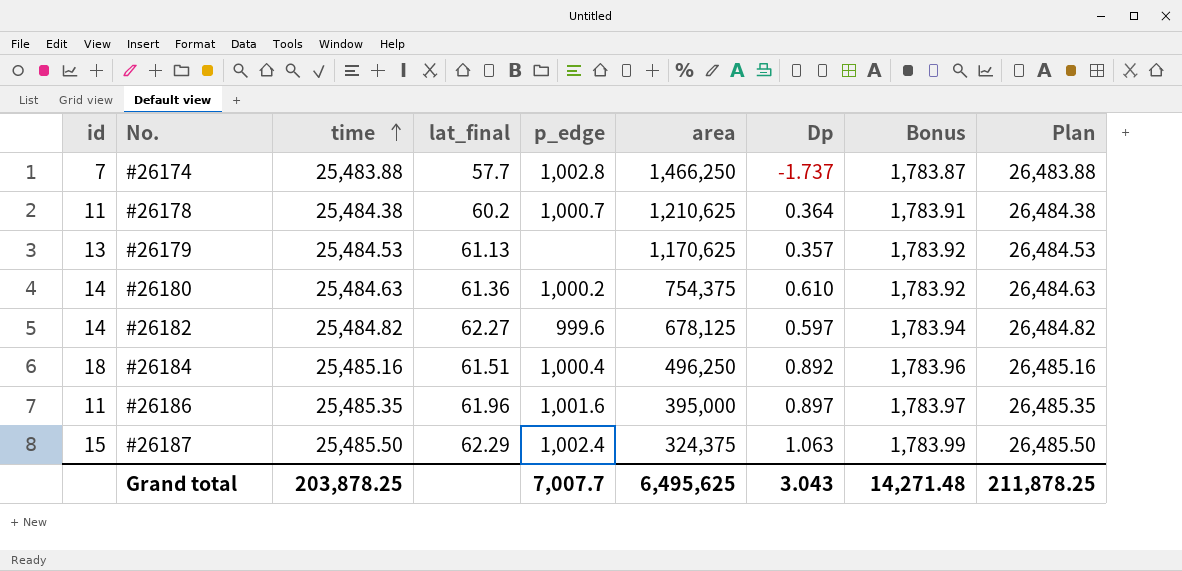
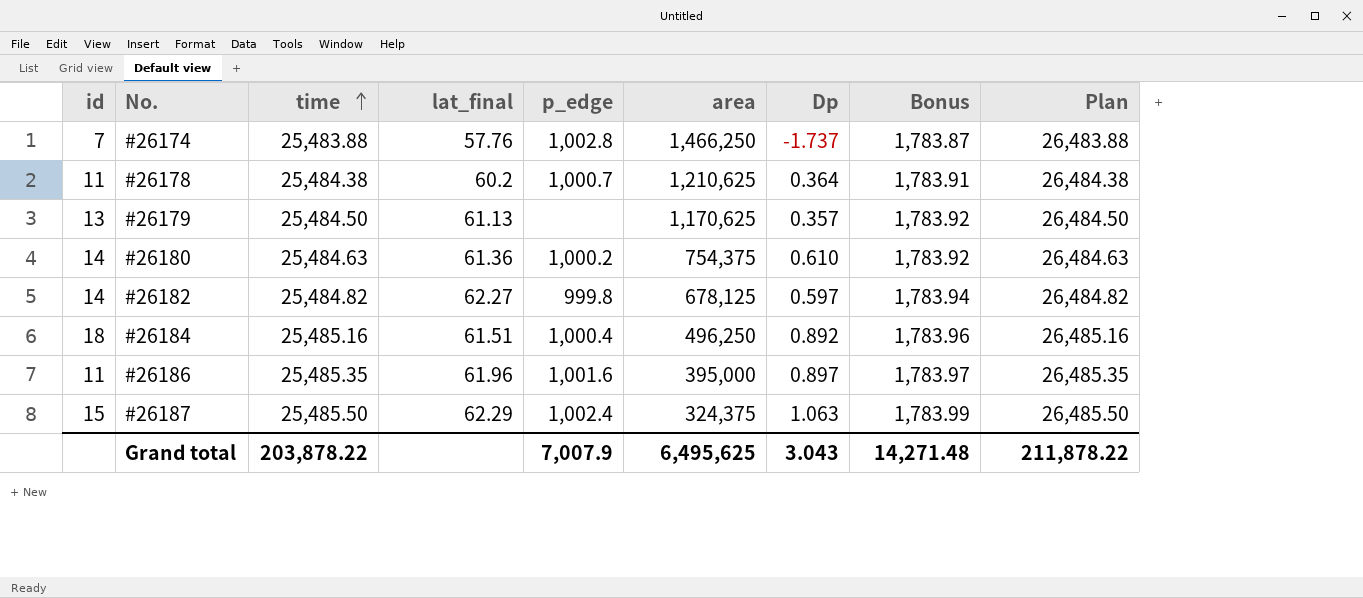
#26174 | lat_final: 57.7 -> 57.76
#26179 | time: 25,484.53 -> 25,484.50
#26179 | Plan: 26,484.53 -> 26,484.50
#26182 | p_edge: 999.6 -> 999.8
Grand total | time: 203,878.25 -> 203,878.22
Grand total | p_edge: 7,007.7 -> 7,007.9
Grand total | Plan: 211,878.25 -> 211,878.22

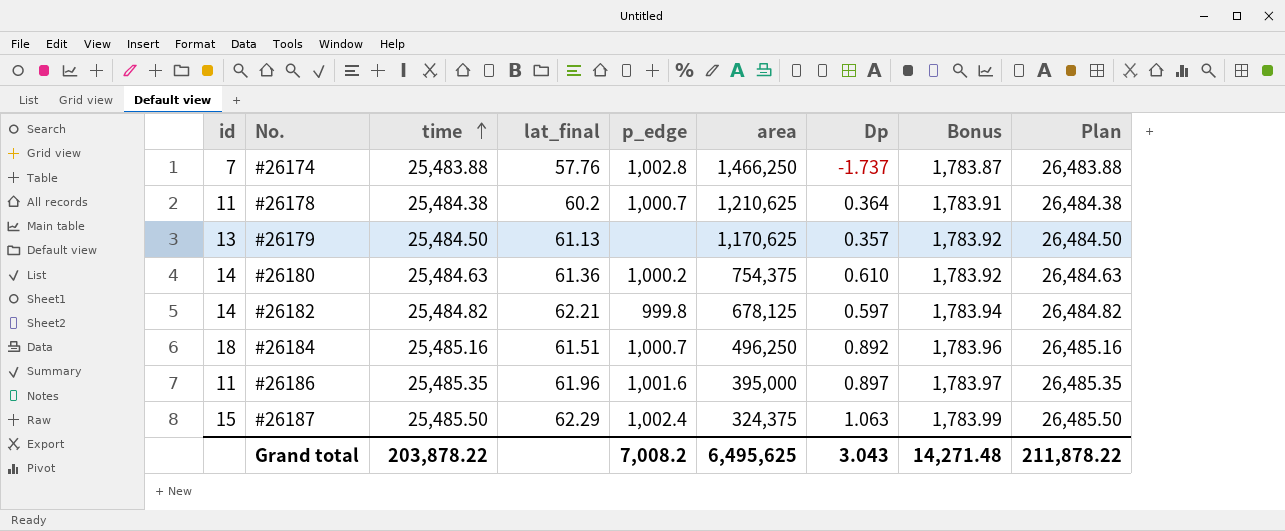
#26182 | lat_final: 62.27 -> 62.21
#26184 | p_edge: 1,000.4 -> 1,000.7
Grand total | p_edge: 7,007.9 -> 7,008.2

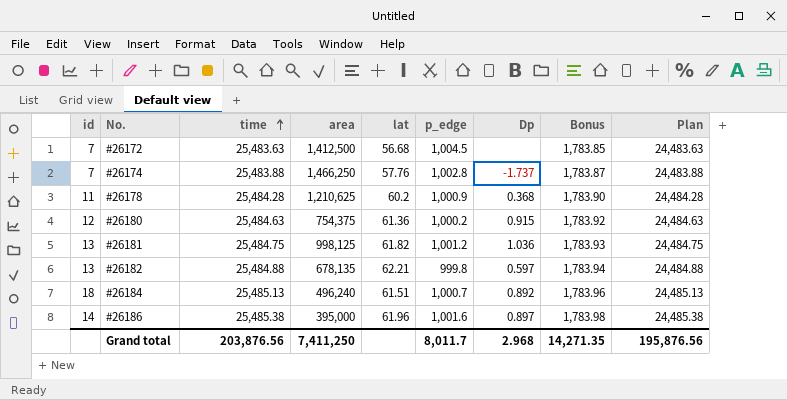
column area | position: 6 -> 4
column name: lat_final -> lat
column Plan | formula: [time] + 1000 -> [time] - 1000
row #26179: 13 | 25,484.50 | 61.13 | none | 1,170,625 | 0.357 | 1,783.92 | 26,484.50 -> none
row #26187: 15 | 25,485.50 | 62.29 | 1,002.4 | 324,375 | 1.063 | 1,783.99 | 26,485.50 -> none
row #26172: none -> 7 | 25,483.63 | 1,412,500 | 56.68 | 1,004.5 | none | 1,783.85 | 24,483.63
#26178 | time: 25,484.38 -> 25,484.28
#26178 | p_edge: 1,000.7 -> 1,000.9
#26178 | Dp: 0.364 -> 0.368
#26178 | Bonus: 1,783.91 -> 1,783.90
#26180 | id: 14 -> 12
#26180 | Dp: 0.610 -> 0.915
row #26181: none -> 13 | 25,484.75 | 998,125 | 61.82 | 1,001.2 | 1.036 | 1,783.93 | 24,484.75
#26182 | id: 14 -> 13
#26182 | time: 25,484.82 -> 25,484.88
#26182 | area: 678,125 -> 678,135
#26184 | time: 25,485.16 -> 25,485.13
#26184 | area: 496,250 -> 496,240
#26186 | id: 11 -> 14
#26186 | time: 25,485.35 -> 25,485.38
#26186 | Bonus: 1,783.97 -> 1,783.98
Grand total | time: 203,878.22 -> 203,876.56
Grand total | area: 6,495,625 -> 7,411,250
Grand total | p_edge: 7,008.2 -> 8,011.7
Grand total | Dp: 3.043 -> 2.968
Grand total | Bonus: 14,271.48 -> 14,271.35
Grand total | Plan: 211,878.22 -> 195,876.56

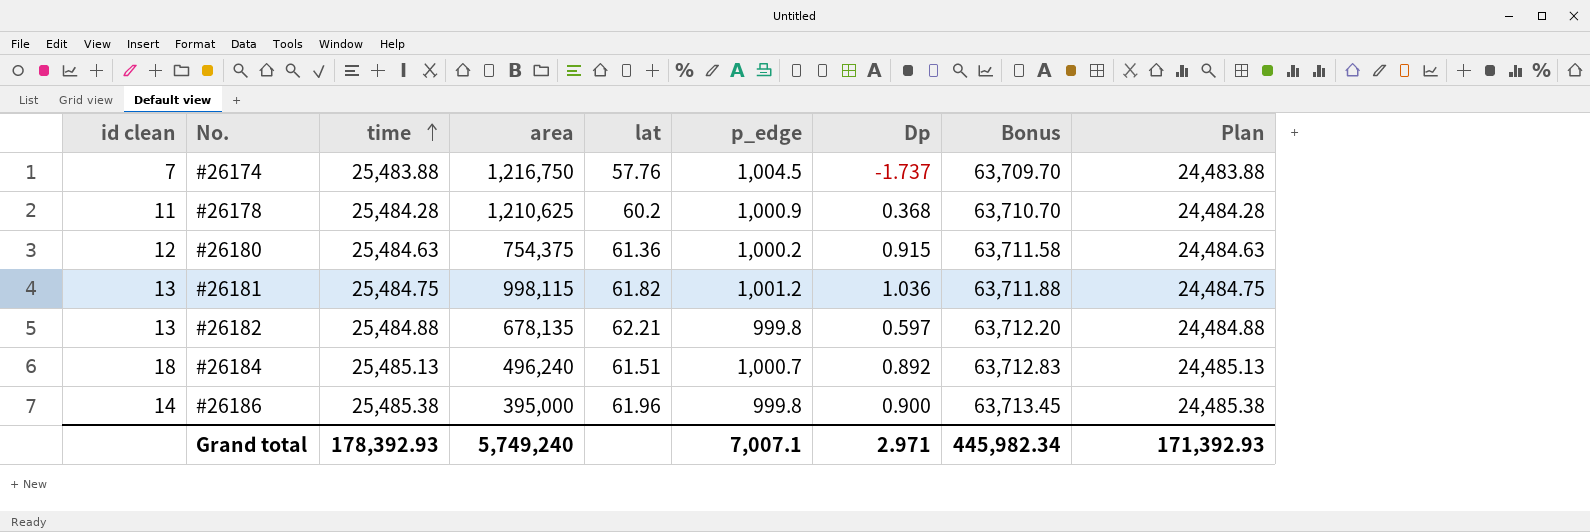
column name: id -> id clean
column Bonus | formula: [time] * 0.07 -> [time] * 2.5
row #26172: 7 | 25,483.63 | 1,412,500 | 56.68 | 1,004.5 | none | 1,783.85 | 24,483.63 -> none
#26174 | area: 1,466,250 -> 1,216,750
#26174 | p_edge: 1,002.8 -> 1,004.5
#26181 | area: 998,125 -> 998,115
#26186 | p_edge: 1,001.6 -> 999.8
#26186 | Dp: 0.897 -> 0.900
Grand total | time: 203,876.56 -> 178,392.93
Grand total | area: 7,411,250 -> 5,749,240
Grand total | p_edge: 8,011.7 -> 7,007.1
Grand total | Dp: 2.968 -> 2.971
Grand total | Bonus: 14,271.35 -> 445,982.34
Grand total | Plan: 195,876.56 -> 171,392.93

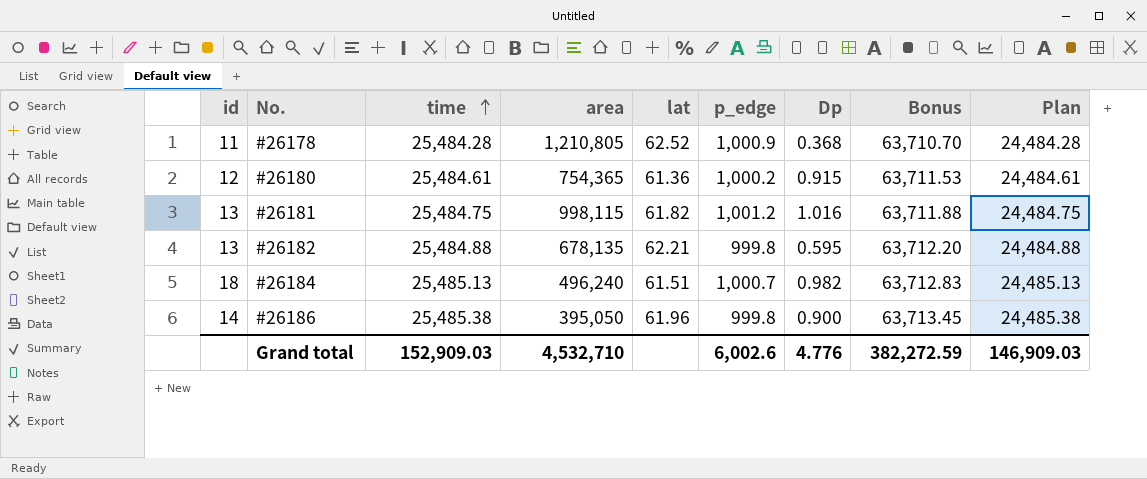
column name: id clean -> id
row #26174: 7 | 25,483.88 | 1,216,750 | 57.76 | 1,004.5 | -1.737 | 63,709.70 | 24,483.88 -> none
#26178 | area: 1,210,625 -> 1,210,805
#26178 | lat: 60.2 -> 62.52
#26180 | time: 25,484.63 -> 25,484.61
#26180 | area: 754,375 -> 754,365
#26180 | Bonus: 63,711.58 -> 63,711.53
#26180 | Plan: 24,484.63 -> 24,484.61
#26181 | Dp: 1.036 -> 1.016
#26182 | Dp: 0.597 -> 0.595
#26184 | Dp: 0.892 -> 0.982
#26186 | area: 395,000 -> 395,050
Grand total | time: 178,392.93 -> 152,909.03
Grand total | area: 5,749,240 -> 4,532,710
Grand total | p_edge: 7,007.1 -> 6,002.6
Grand total | Dp: 2.971 -> 4.776
Grand total | Bonus: 445,982.34 -> 382,272.59
Grand total | Plan: 171,392.93 -> 146,909.03

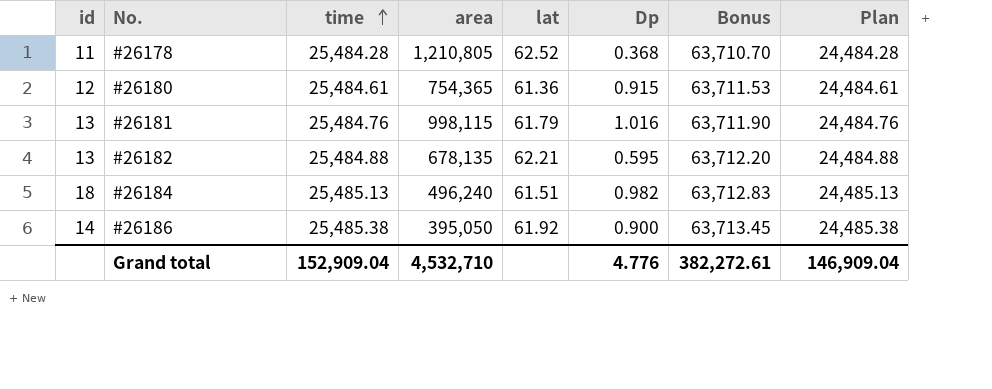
column p_edge | position: 6 -> none
#26181 | time: 25,484.75 -> 25,484.76
#26181 | lat: 61.82 -> 61.79
#26181 | Bonus: 63,711.88 -> 63,711.90
#26181 | Plan: 24,484.75 -> 24,484.76
#26186 | lat: 61.96 -> 61.92
Grand total | time: 152,909.03 -> 152,909.04
Grand total | Bonus: 382,272.59 -> 382,272.61
Grand total | Plan: 146,909.03 -> 146,909.04

